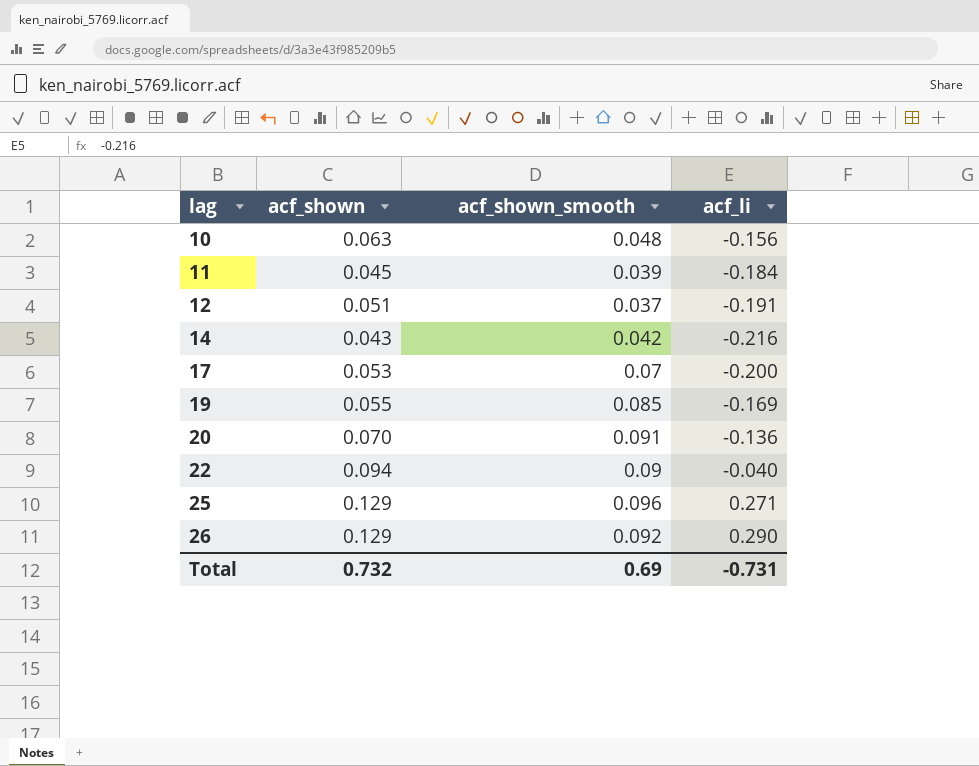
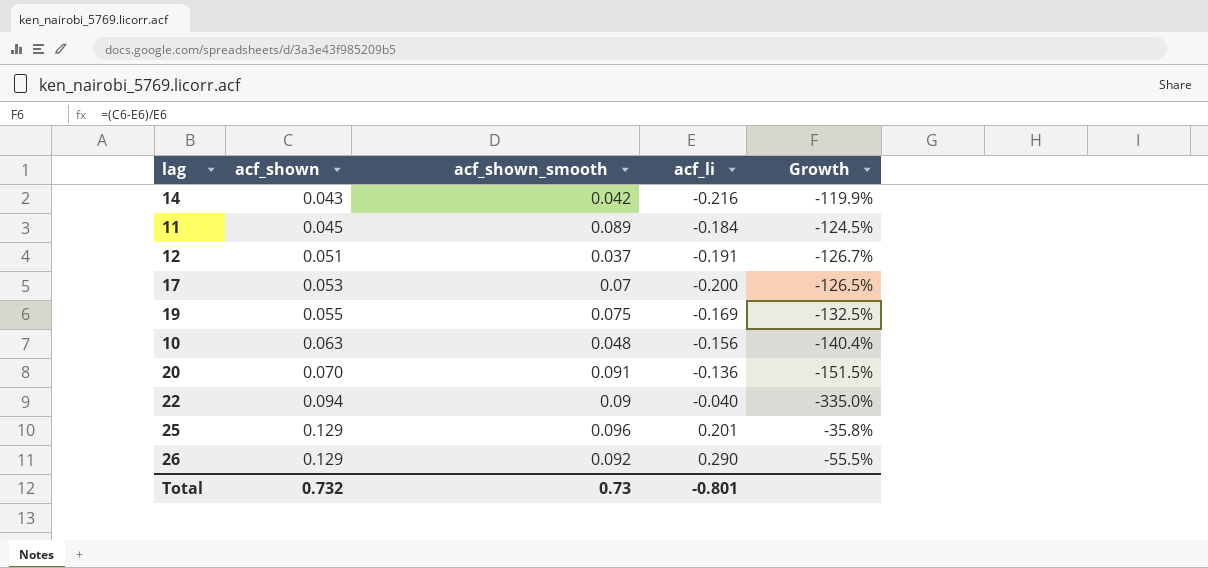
row order: lag ascending -> acf_shown ascending
column Growth | formula: none -> ([acf_shown] - [acf_li]) / [acf_li]
11 | acf_shown_smooth: 0.039 -> 0.089
19 | acf_shown_smooth: 0.085 -> 0.075
25 | acf_li: 0.271 -> 0.201
Total | acf_shown_smooth: 0.69 -> 0.73
Total | acf_li: -0.731 -> -0.801

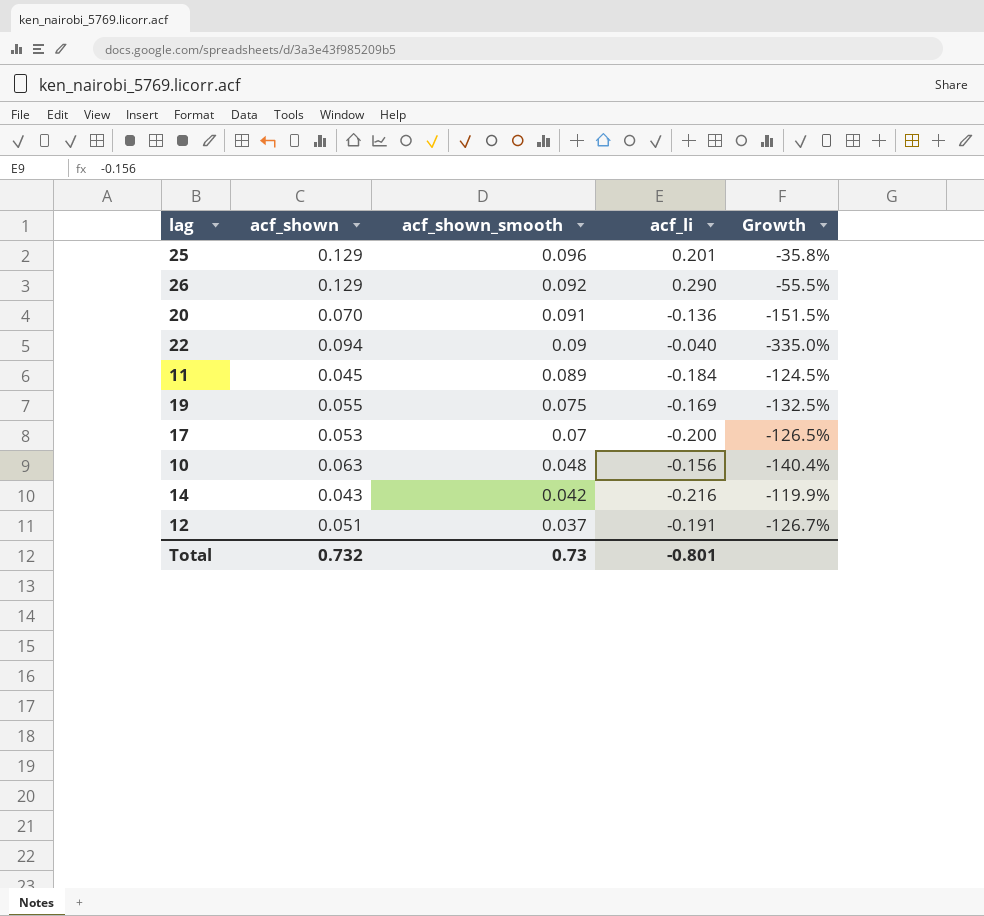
row order: acf_shown ascending -> acf_shown_smooth descending

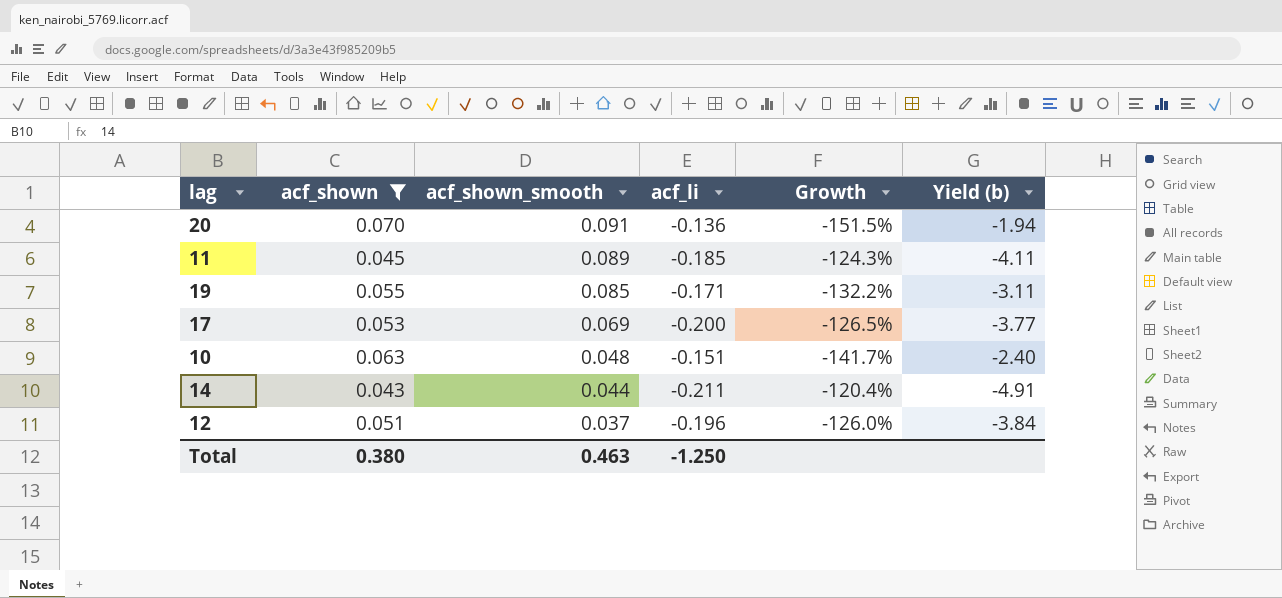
filter: none -> acf_shown <= 0.070
column Yield (b) | formula: none -> [acf_li] / [acf_shown]
11 | acf_li: -0.184 -> -0.185
11 | Growth: -124.5% -> -124.3%
19 | acf_shown_smooth: 0.075 -> 0.085
19 | acf_li: -0.169 -> -0.171
19 | Growth: -132.5% -> -132.2%
17 | acf_shown_smooth: 0.07 -> 0.069
10 | acf_li: -0.156 -> -0.151
10 | Growth: -140.4% -> -141.7%
14 | acf_shown_smooth: 0.042 -> 0.044
14 | acf_li: -0.216 -> -0.211
14 | Growth: -119.9% -> -120.4%
12 | acf_li: -0.191 -> -0.196
12 | Growth: -126.7% -> -126.0%
Total | acf_shown: 0.732 -> 0.380
Total | acf_shown_smooth: 0.73 -> 0.463
Total | acf_li: -0.801 -> -1.250

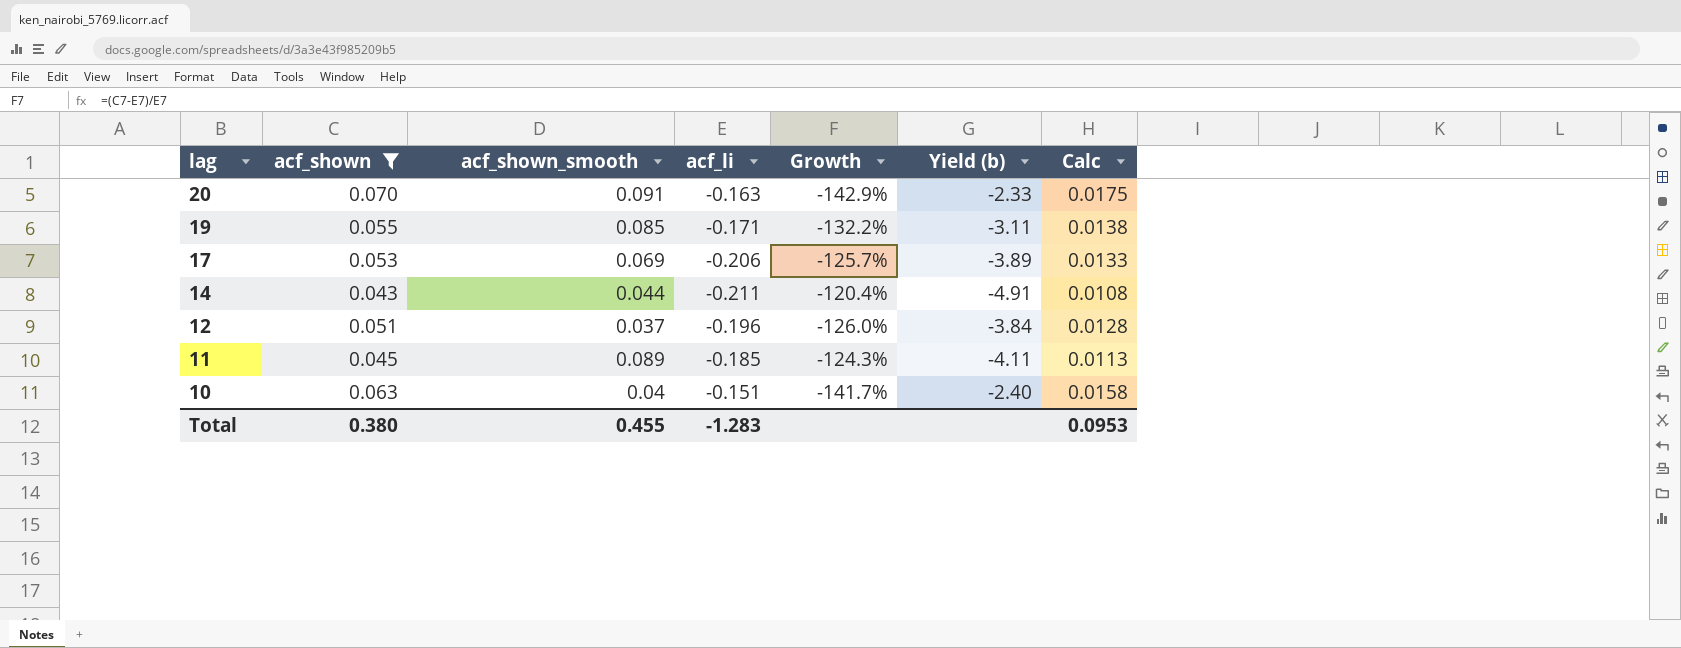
row order: acf_shown_smooth descending -> lag descending
column Calc | formula: none -> [acf_shown] * 0.25
20 | acf_li: -0.136 -> -0.163
20 | Growth: -151.5% -> -142.9%
20 | Yield (b): -1.94 -> -2.33
17 | acf_li: -0.200 -> -0.206
17 | Growth: -126.5% -> -125.7%
17 | Yield (b): -3.77 -> -3.89
10 | acf_shown_smooth: 0.048 -> 0.04
Total | acf_shown_smooth: 0.463 -> 0.455
Total | acf_li: -1.250 -> -1.283

